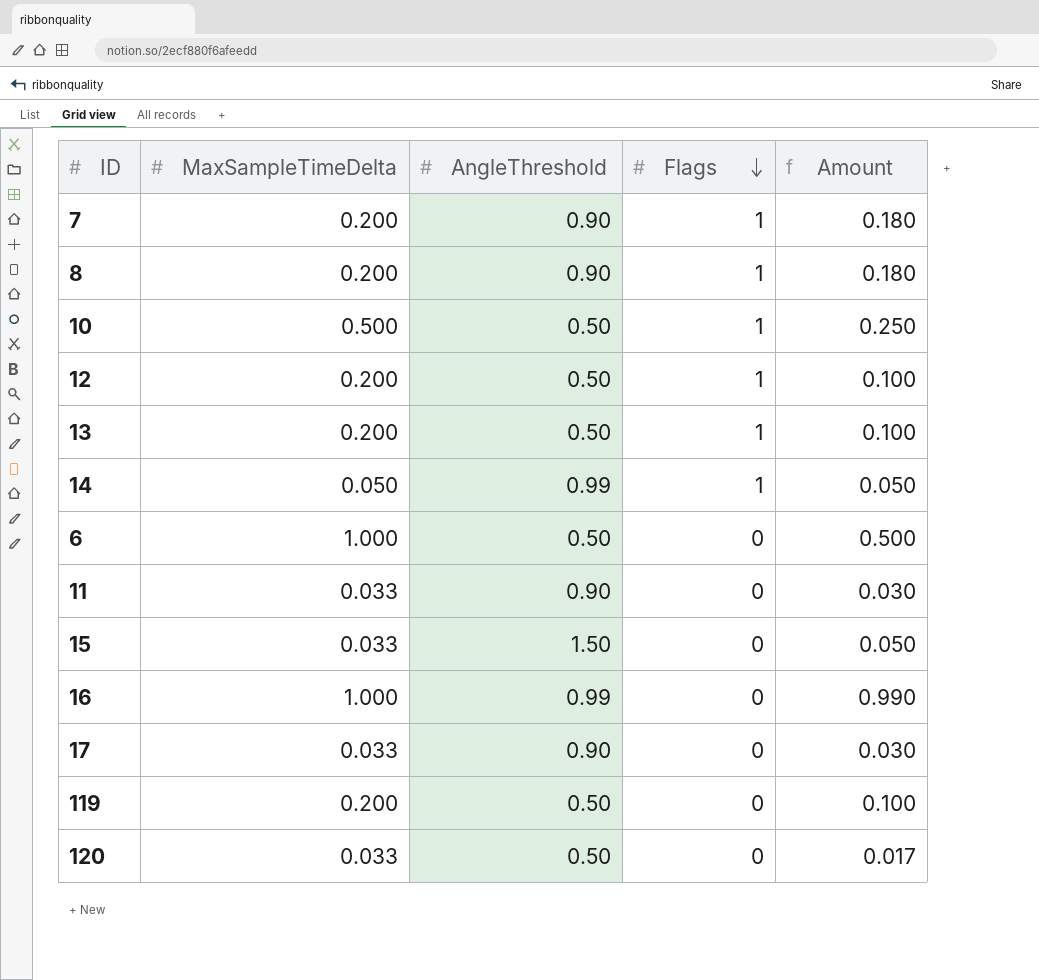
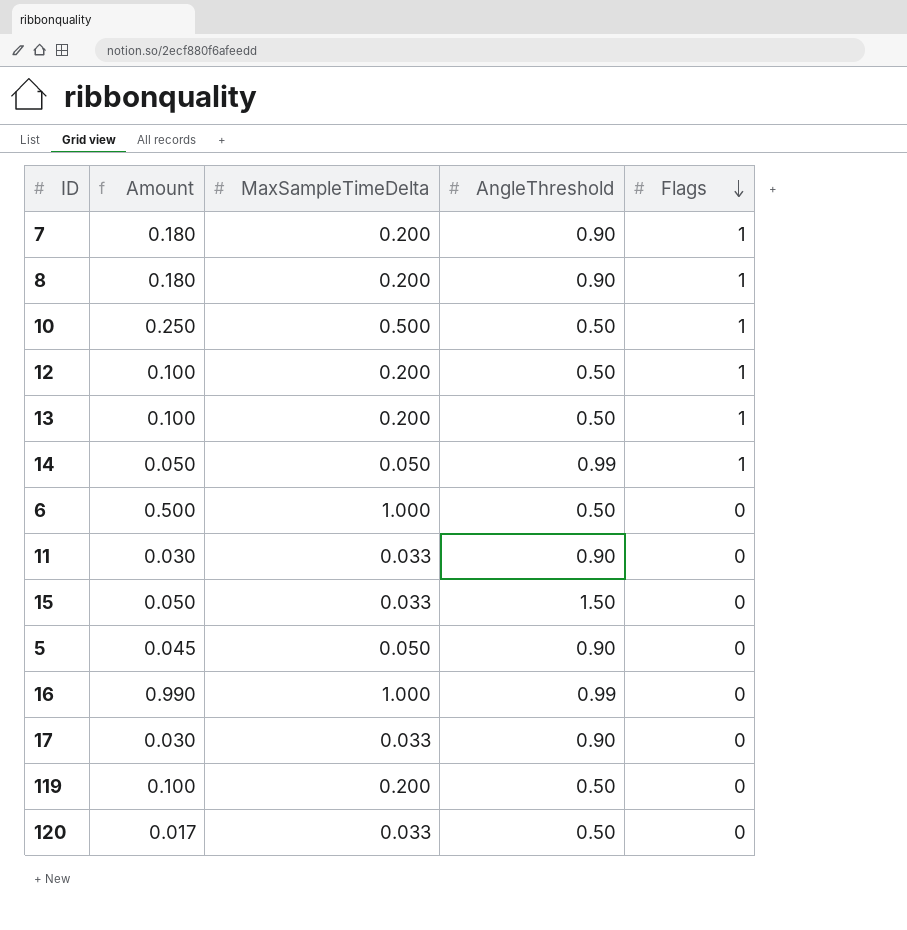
column Amount | position: 5 -> 2
row 5: none -> 0.045 | 0.050 | 0.90 | 0

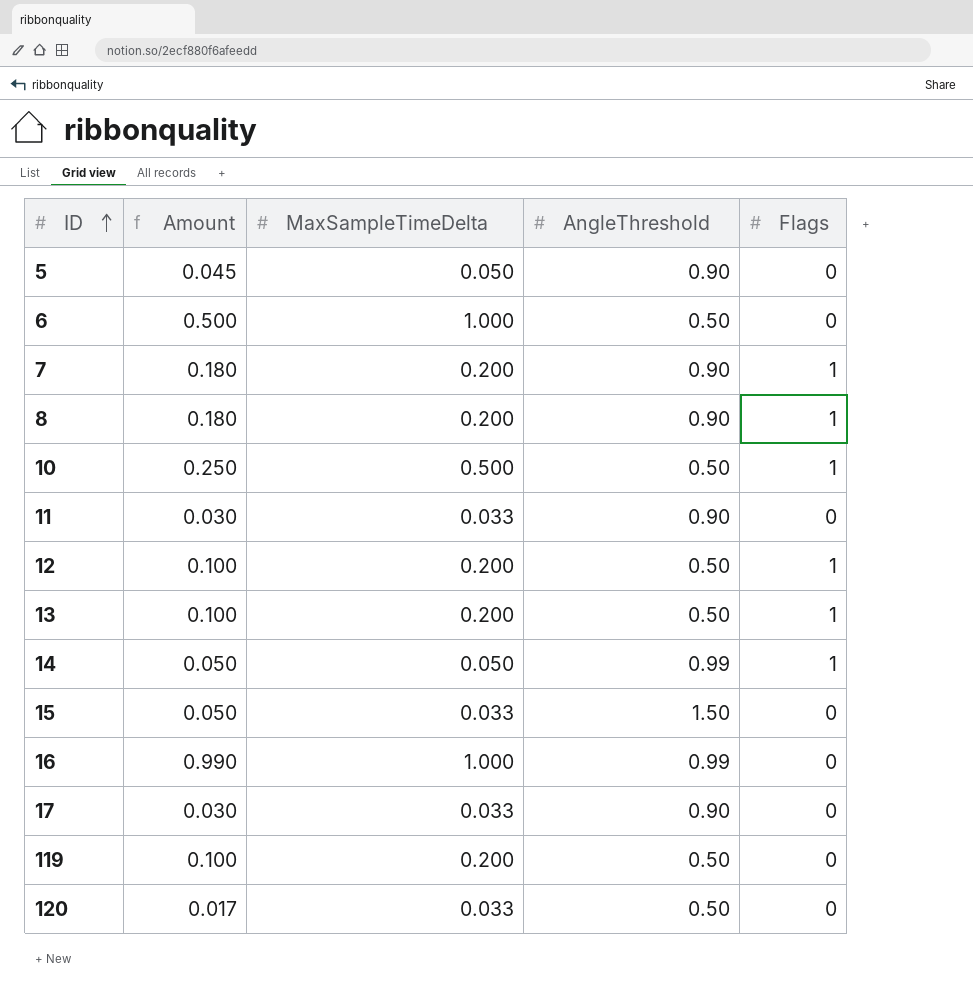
row order: Flags descending -> ID ascending

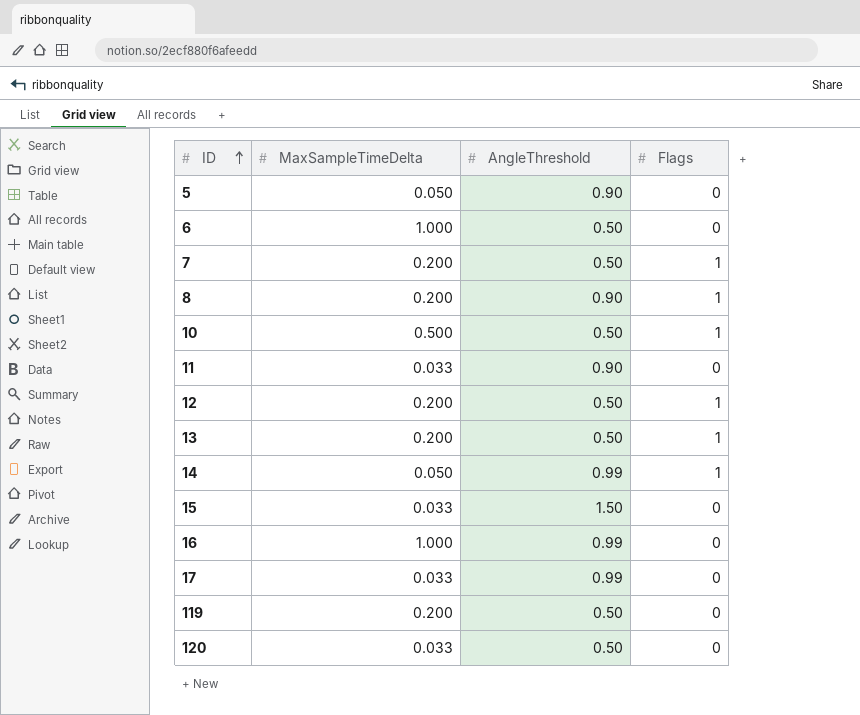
column Amount | formula: [MaxSampleTimeDelta] * [AngleThreshold] -> none
7 | AngleThreshold: 0.90 -> 0.50
17 | AngleThreshold: 0.90 -> 0.99

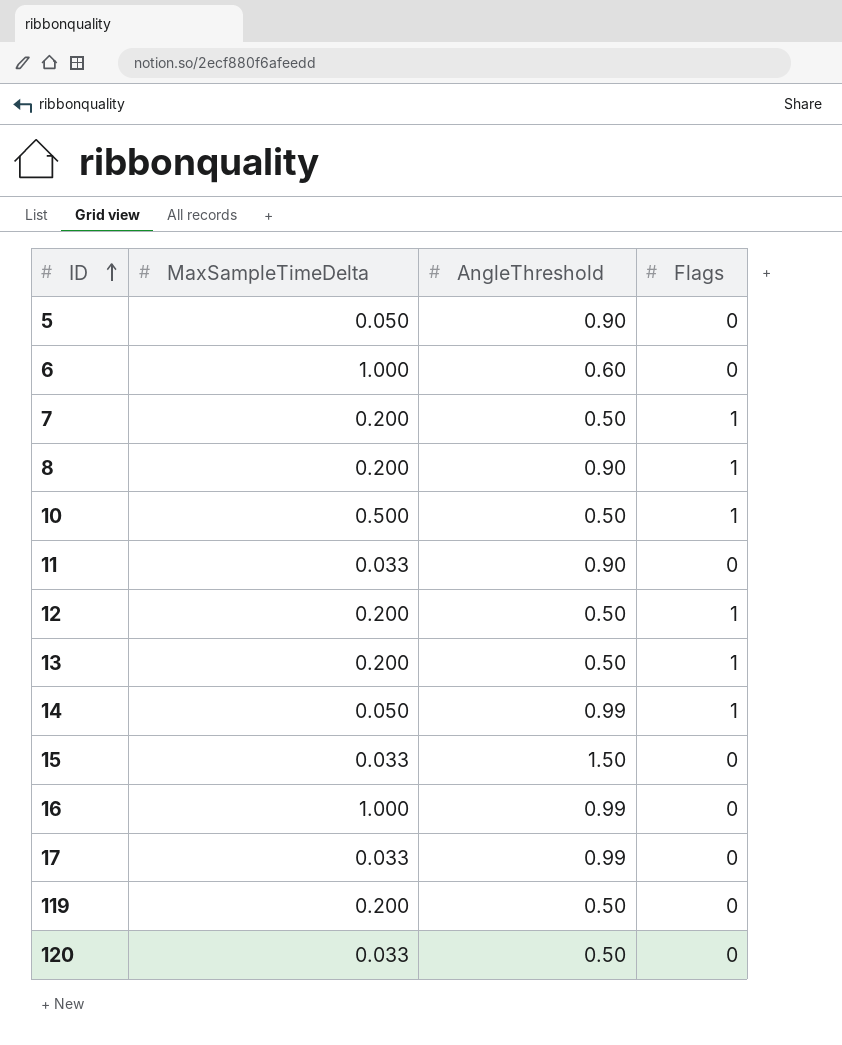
6 | AngleThreshold: 0.50 -> 0.60

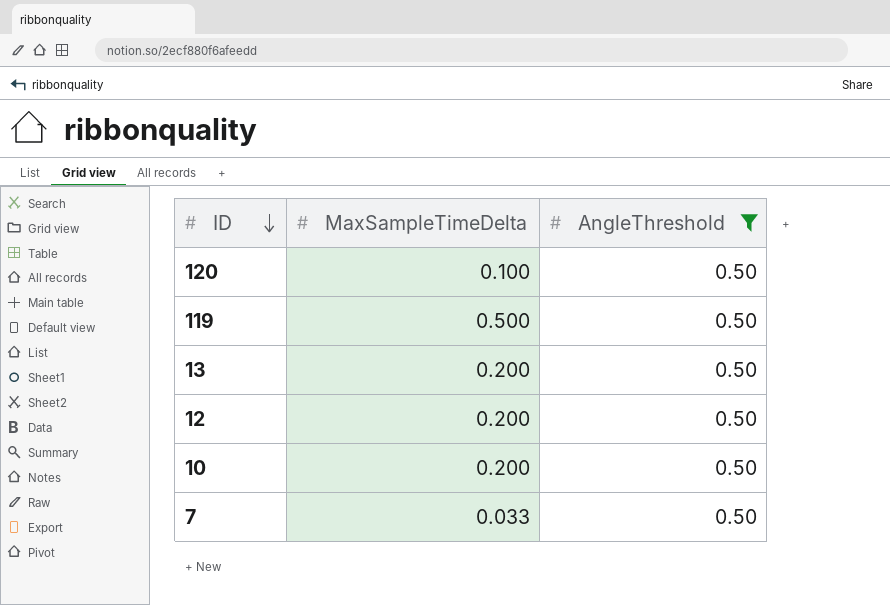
filter: none -> AngleThreshold = 0.50
row order: ID ascending -> ID descending
column Flags | position: 4 -> none
120 | MaxSampleTimeDelta: 0.033 -> 0.100
119 | MaxSampleTimeDelta: 0.200 -> 0.500
10 | MaxSampleTimeDelta: 0.500 -> 0.200
7 | MaxSampleTimeDelta: 0.200 -> 0.033

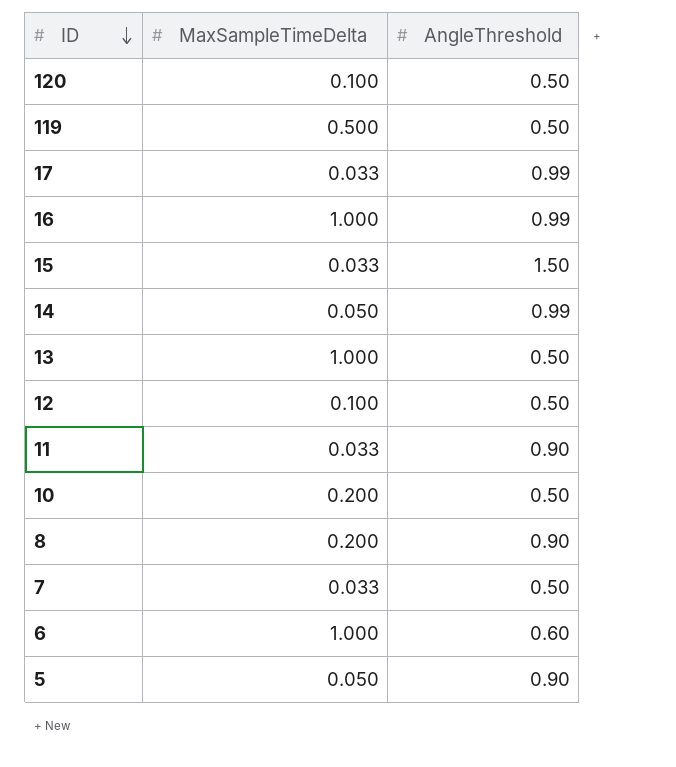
filter: AngleThreshold = 0.50 -> none
13 | MaxSampleTimeDelta: 0.200 -> 1.000
12 | MaxSampleTimeDelta: 0.200 -> 0.100

